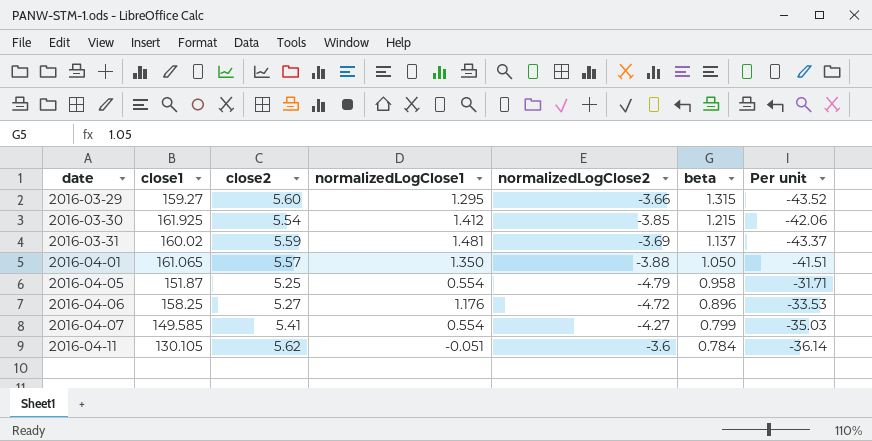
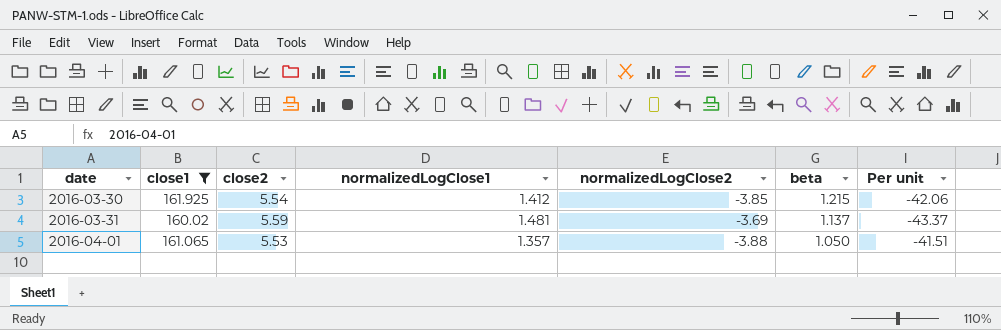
filter: none -> close1 >= 160.02
2016-04-01 | close2: 5.57 -> 5.53
2016-04-01 | normalizedLogClose1: 1.350 -> 1.357

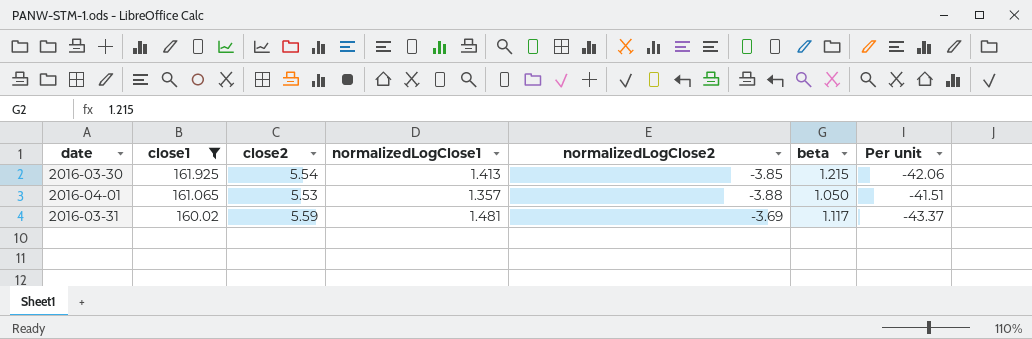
row order: date ascending -> close1 descending
2016-03-30 | normalizedLogClose1: 1.412 -> 1.413
2016-03-31 | beta: 1.137 -> 1.117

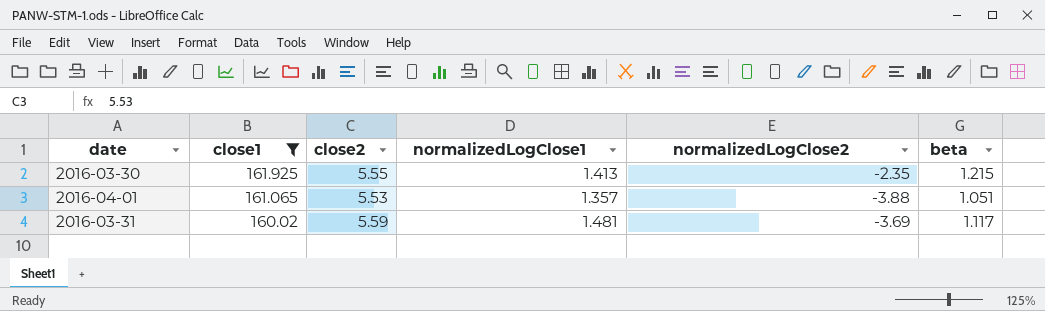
column Per unit | formula: [close1] / [normalizedLogClose2] -> none
2016-03-30 | close2: 5.54 -> 5.55
2016-03-30 | normalizedLogClose2: -3.85 -> -2.35
2016-04-01 | beta: 1.050 -> 1.051

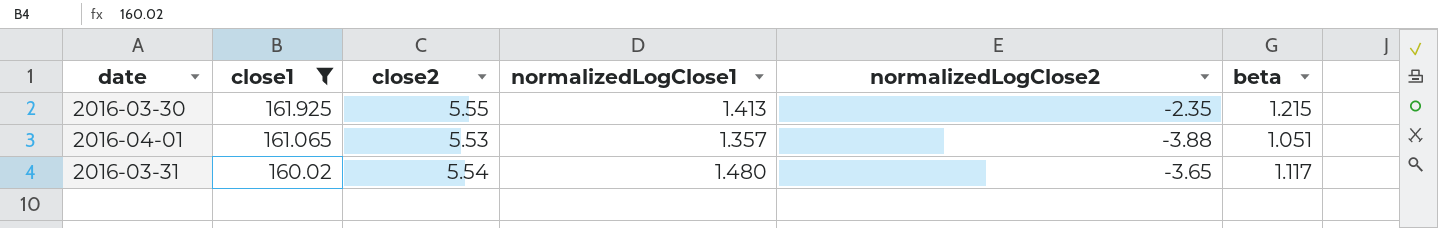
2016-03-31 | close2: 5.59 -> 5.54
2016-03-31 | normalizedLogClose1: 1.481 -> 1.480
2016-03-31 | normalizedLogClose2: -3.69 -> -3.65

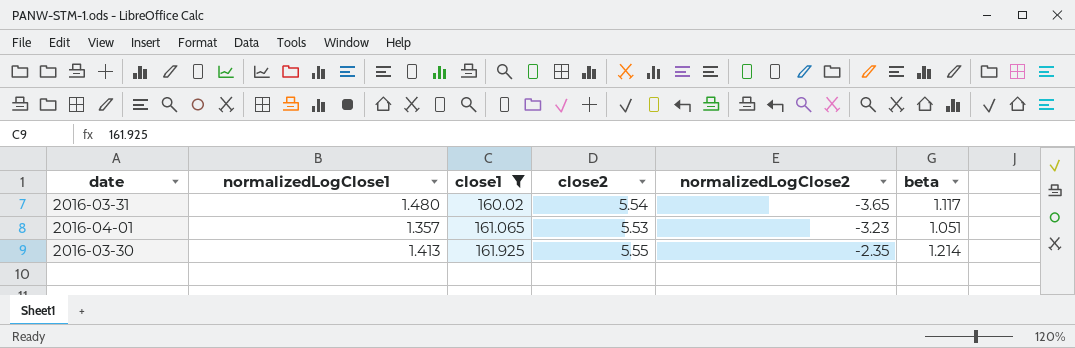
row order: close1 descending -> close1 ascending
column normalizedLogClose1 | position: 4 -> 2
2016-04-01 | normalizedLogClose2: -3.88 -> -3.23
2016-03-30 | beta: 1.215 -> 1.214

